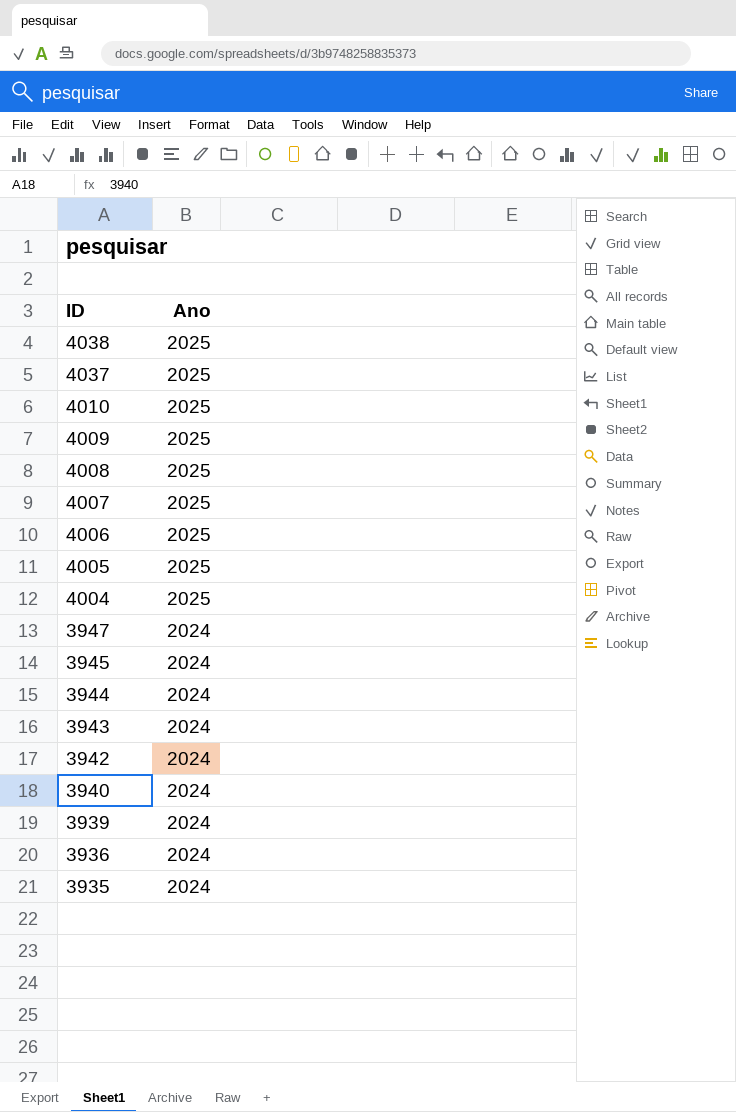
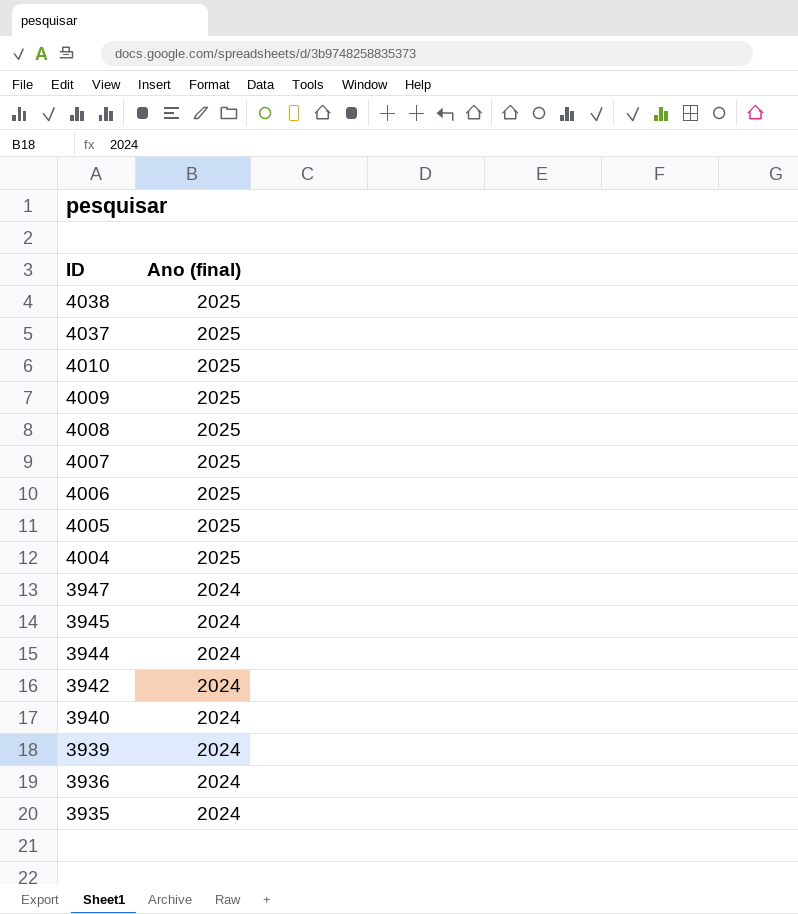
column name: Ano -> Ano (final)
row 3943: 2024 -> none

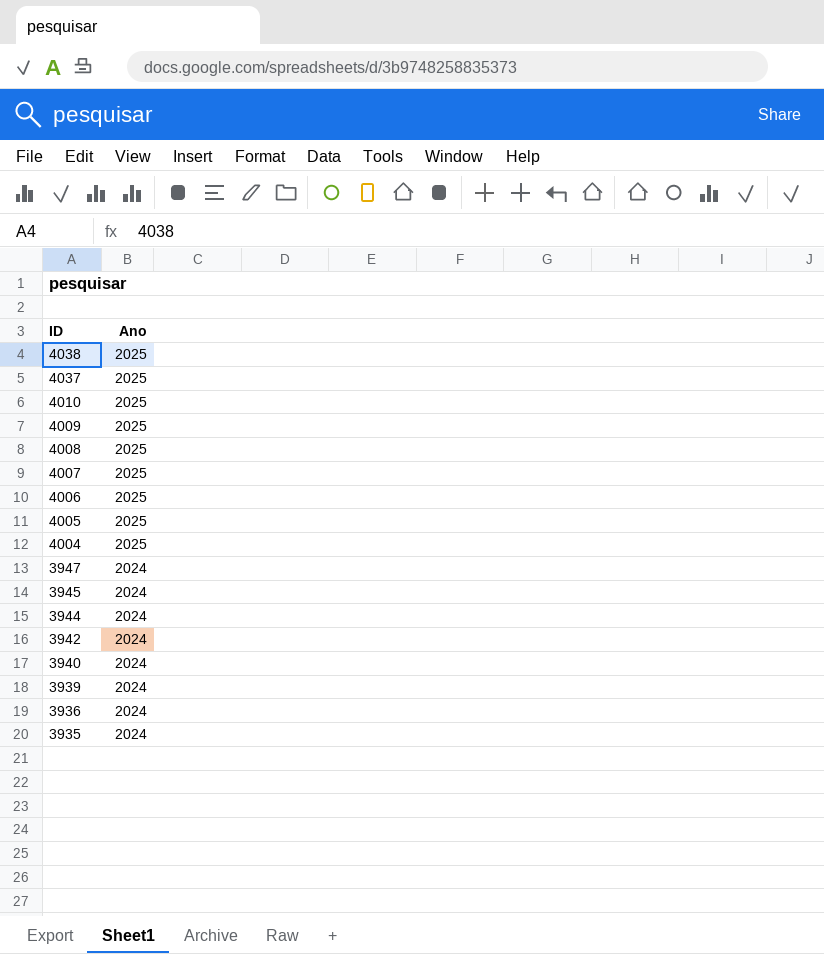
column name: Ano (final) -> Ano

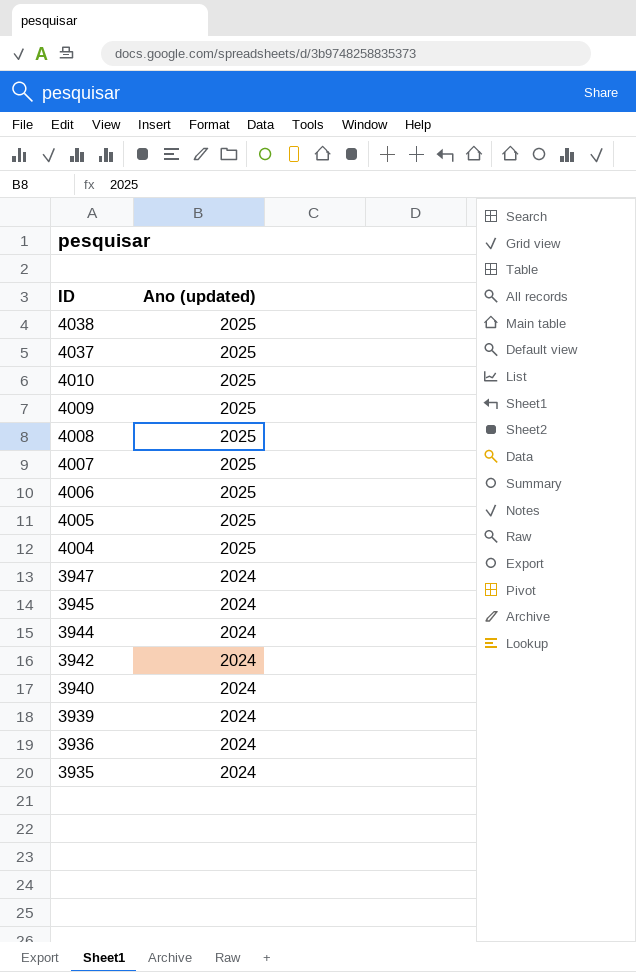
column name: Ano -> Ano (updated)

